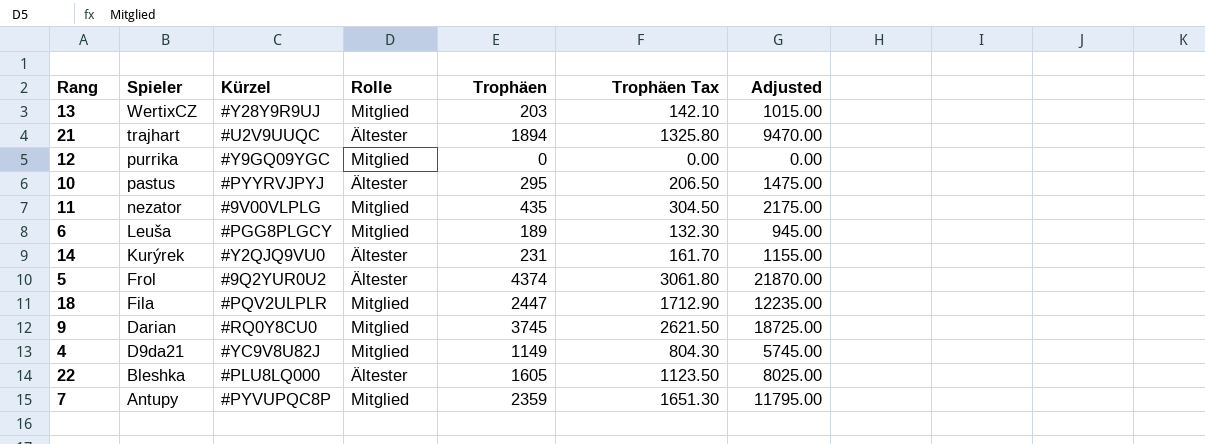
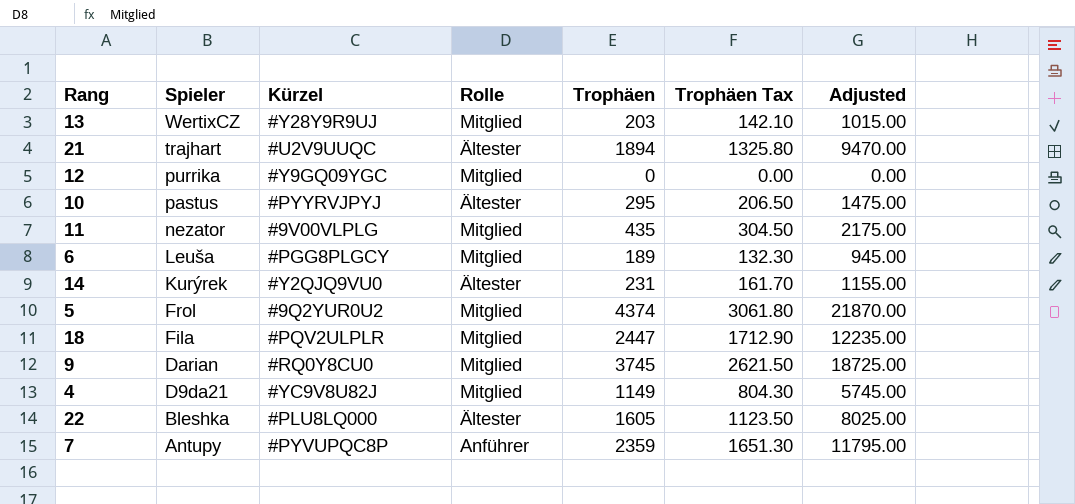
5 | Rolle: Ältester -> Mitglied
7 | Rolle: Mitglied -> Anführer

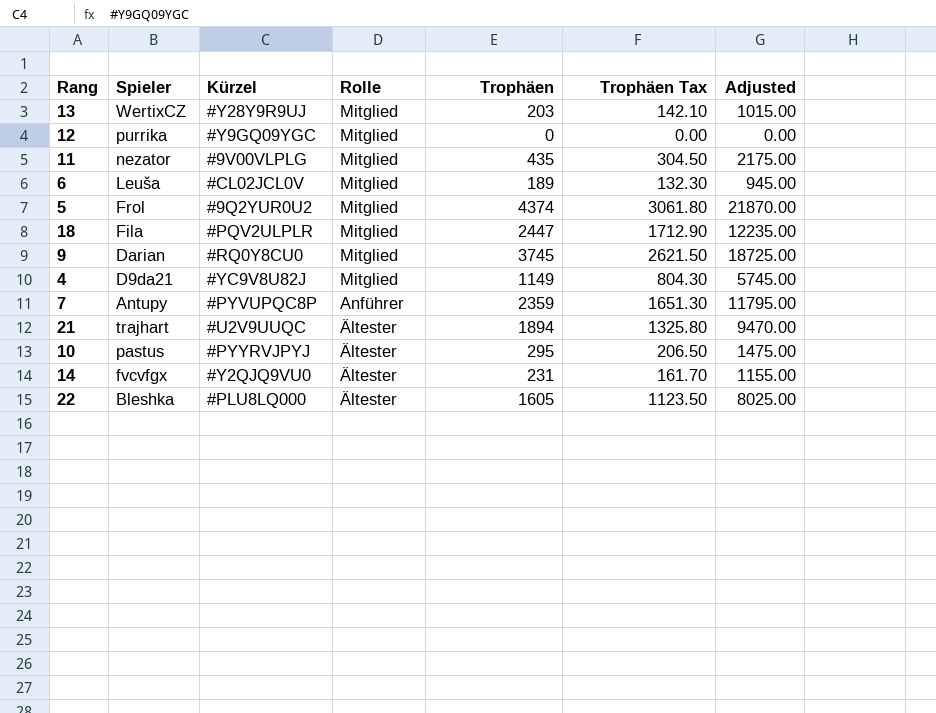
row order: Spieler descending -> Rolle descending
6 | Kürzel: #PGG8PLGCY -> #CL02JCL0V
14 | Spieler: Kurýrek -> fvcvfgx

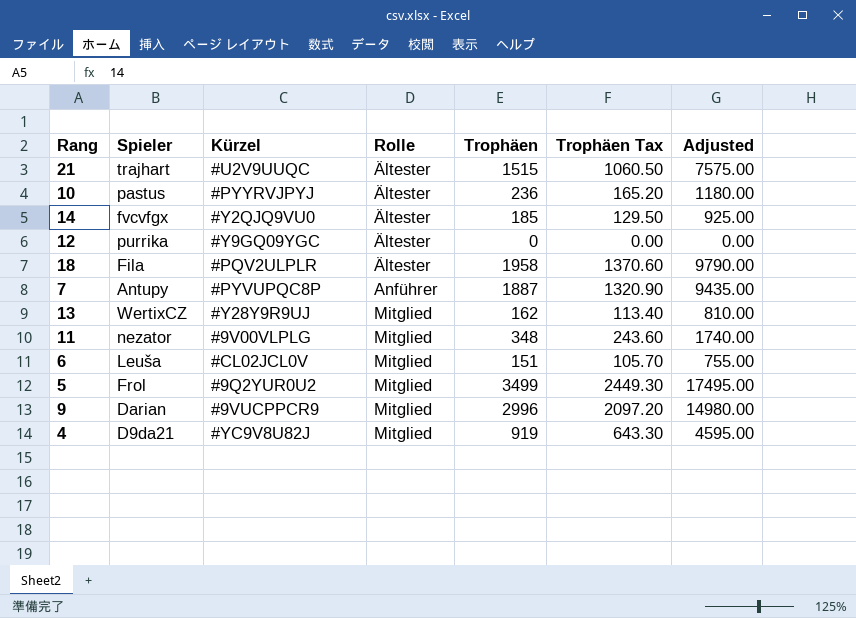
row order: Rolle descending -> Rolle ascending
row 22: Bleshka | #PLU8LQ000 | Ältester | 1605 | 1123.50 | 8025.00 -> none
21 | Trophäen: 1894 -> 1515
21 | Trophäen Tax: 1325.80 -> 1060.50
21 | Adjusted: 9470.00 -> 7575.00
10 | Trophäen: 295 -> 236
10 | Trophäen Tax: 206.50 -> 165.20
10 | Adjusted: 1475.00 -> 1180.00
14 | Trophäen: 231 -> 185
14 | Trophäen Tax: 161.70 -> 129.50
14 | Adjusted: 1155.00 -> 925.00
12 | Rolle: Mitglied -> Ältester
18 | Rolle: Mitglied -> Ältester
18 | Trophäen: 2447 -> 1958
18 | Trophäen Tax: 1712.90 -> 1370.60
18 | Adjusted: 12235.00 -> 9790.00
7 | Trophäen: 2359 -> 1887
7 | Trophäen Tax: 1651.30 -> 1320.90
7 | Adjusted: 11795.00 -> 9435.00
13 | Trophäen: 203 -> 162
13 | Trophäen Tax: 142.10 -> 113.40
13 | Adjusted: 1015.00 -> 810.00
11 | Trophäen: 435 -> 348
11 | Trophäen Tax: 304.50 -> 243.60
11 | Adjusted: 2175.00 -> 1740.00
6 | Trophäen: 189 -> 151
6 | Trophäen Tax: 132.30 -> 105.70
6 | Adjusted: 945.00 -> 755.00
5 | Trophäen: 4374 -> 3499
5 | Trophäen Tax: 3061.80 -> 2449.30
5 | Adjusted: 21870.00 -> 17495.00
9 | Kürzel: #RQ0Y8CU0 -> #9VUCPPCR9
9 | Trophäen: 3745 -> 2996
9 | Trophäen Tax: 2621.50 -> 2097.20
9 | Adjusted: 18725.00 -> 14980.00
4 | Trophäen: 1149 -> 919
4 | Trophäen Tax: 804.30 -> 643.30
4 | Adjusted: 5745.00 -> 4595.00

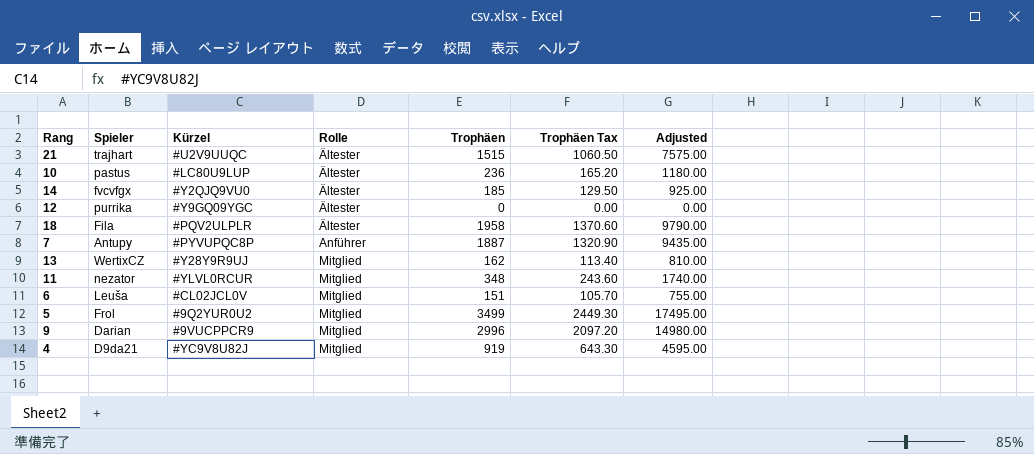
10 | Kürzel: #PYYRVJPYJ -> #LC80U9LUP
11 | Kürzel: #9V00VLPLG -> #YLVL0RCUR

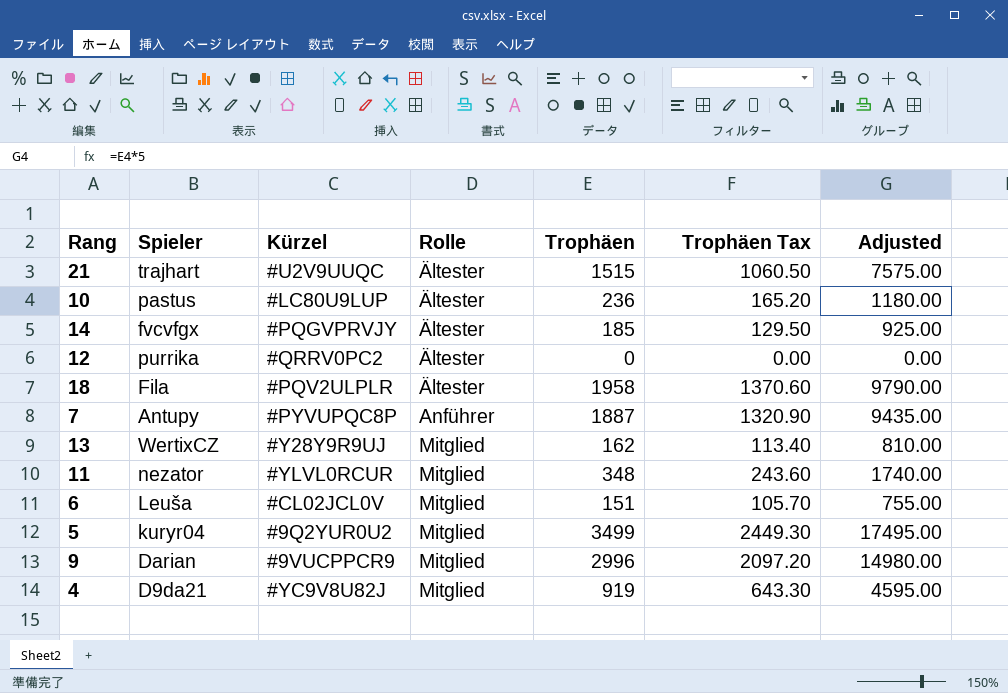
14 | Kürzel: #Y2QJQ9VU0 -> #PQGVPRVJY
12 | Kürzel: #Y9GQ09YGC -> #QRRV0PC2
5 | Spieler: Frol -> kuryr04

